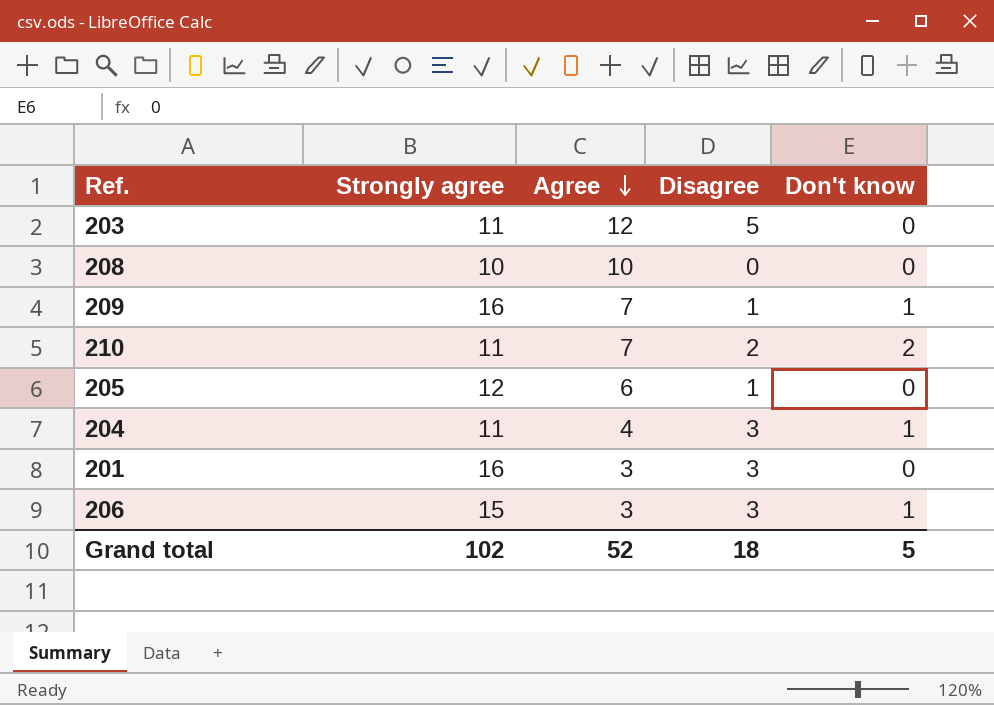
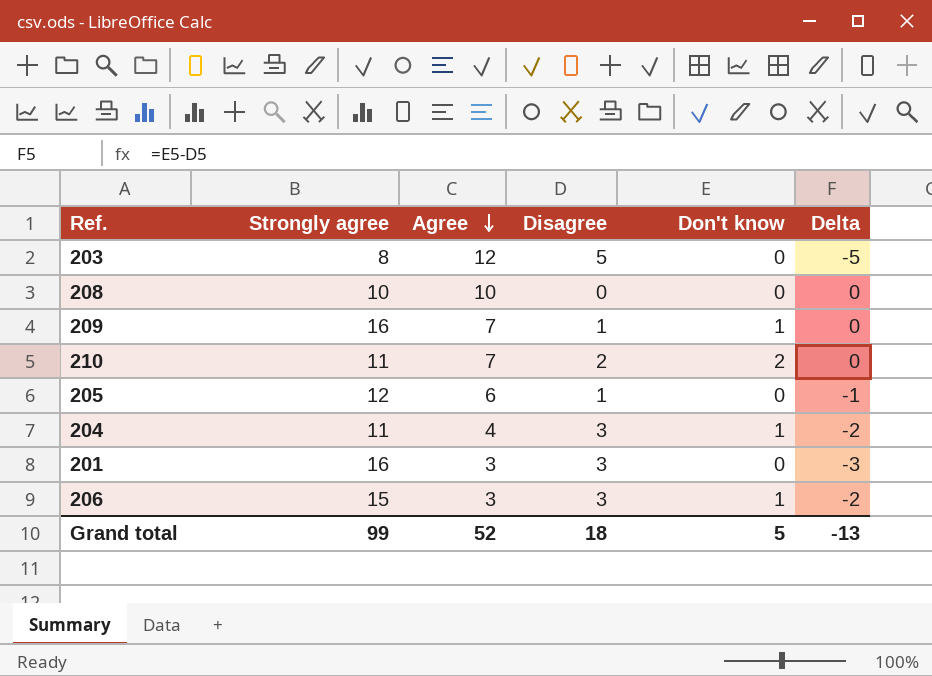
column Delta | formula: none -> [Don't know] - [Disagree]
203 | Strongly agree: 11 -> 8
Grand total | Strongly agree: 102 -> 99

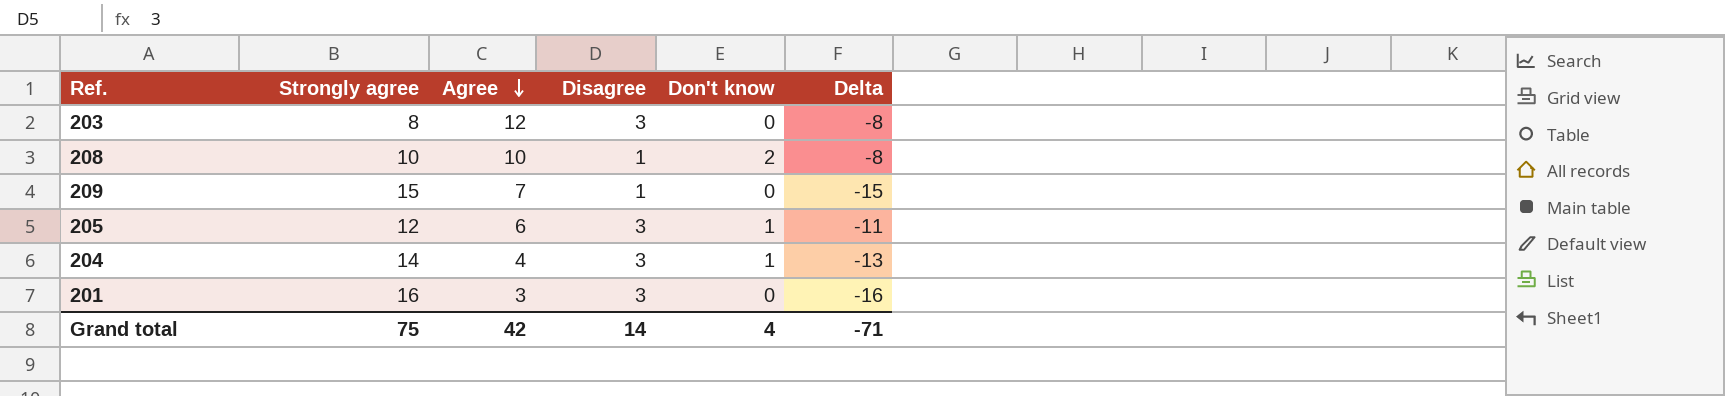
column Delta | formula: [Don't know] - [Disagree] -> [Don't know] - [Strongly agree]
row 210: 11 | 7 | 2 | 2 | 0 -> none
row 206: 15 | 3 | 3 | 1 | -2 -> none
203 | Disagree: 5 -> 3
208 | Disagree: 0 -> 1
208 | Don't know: 0 -> 2
209 | Strongly agree: 16 -> 15
209 | Don't know: 1 -> 0
205 | Disagree: 1 -> 3
205 | Don't know: 0 -> 1
204 | Strongly agree: 11 -> 14
Grand total | Strongly agree: 99 -> 75
Grand total | Agree: 52 -> 42
Grand total | Disagree: 18 -> 14
Grand total | Don't know: 5 -> 4
Grand total | Delta: -13 -> -71

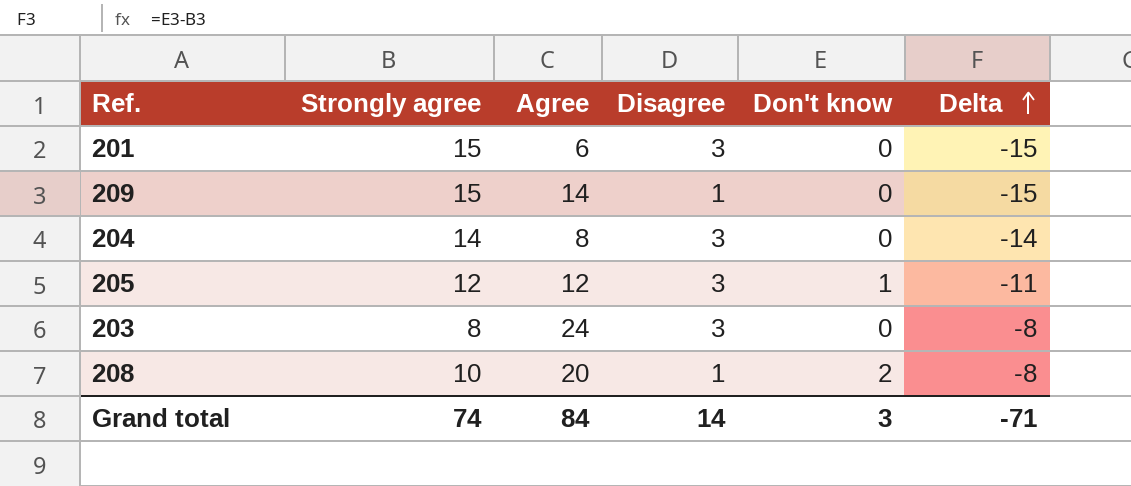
row order: Agree descending -> Delta ascending
201 | Strongly agree: 16 -> 15
201 | Agree: 3 -> 6
201 | Delta: -16 -> -15
209 | Agree: 7 -> 14
204 | Agree: 4 -> 8
204 | Don't know: 1 -> 0
204 | Delta: -13 -> -14
205 | Agree: 6 -> 12
203 | Agree: 12 -> 24
208 | Agree: 10 -> 20
Grand total | Strongly agree: 75 -> 74
Grand total | Agree: 42 -> 84
Grand total | Don't know: 4 -> 3

